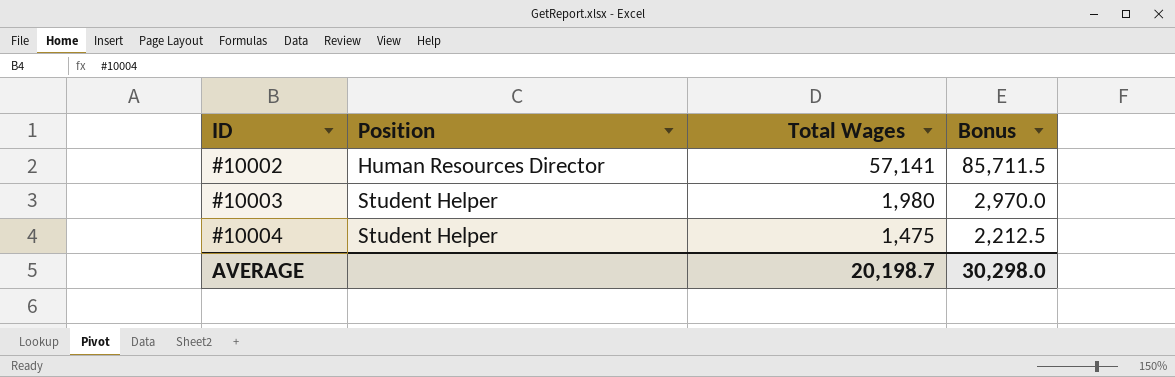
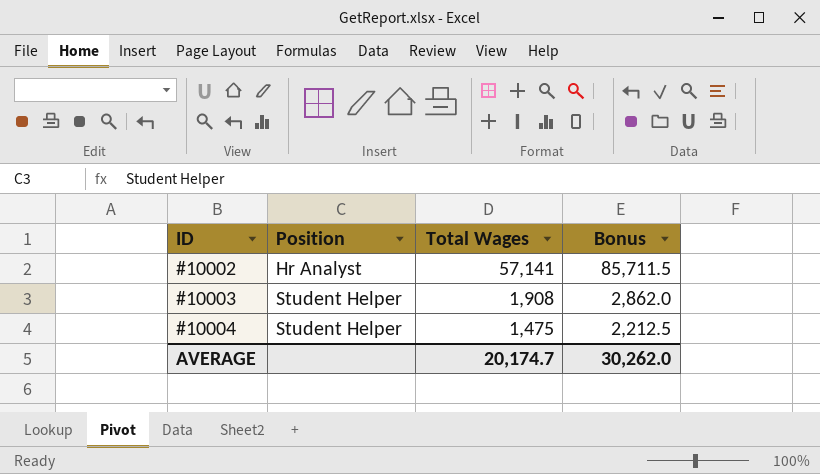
#10002 | Position: Human Resources Director -> Hr Analyst
#10003 | Total Wages: 1,980 -> 1,908
#10003 | Bonus: 2,970.0 -> 2,862.0
AVERAGE | Total Wages: 20,198.7 -> 20,174.7
AVERAGE | Bonus: 30,298.0 -> 30,262.0

